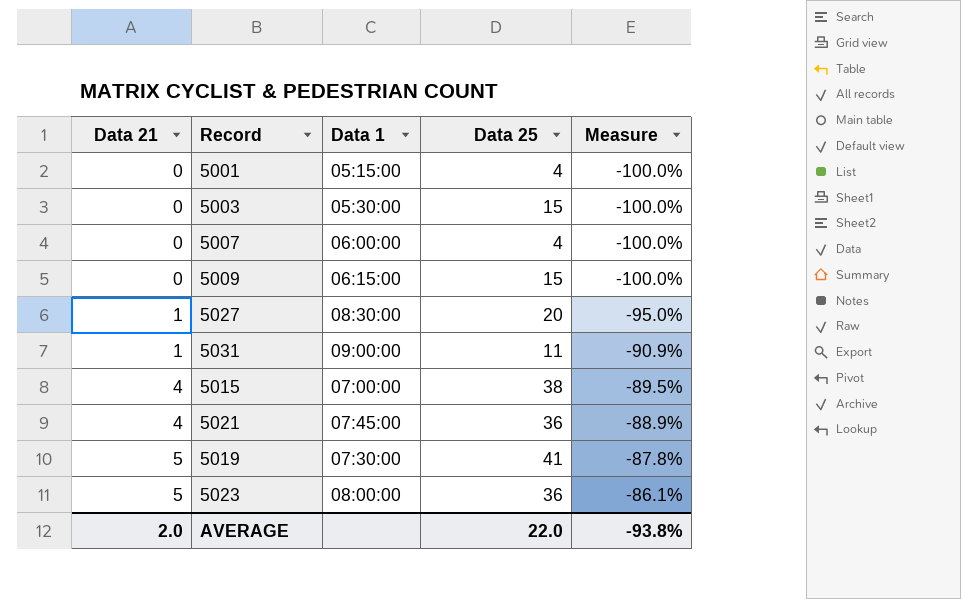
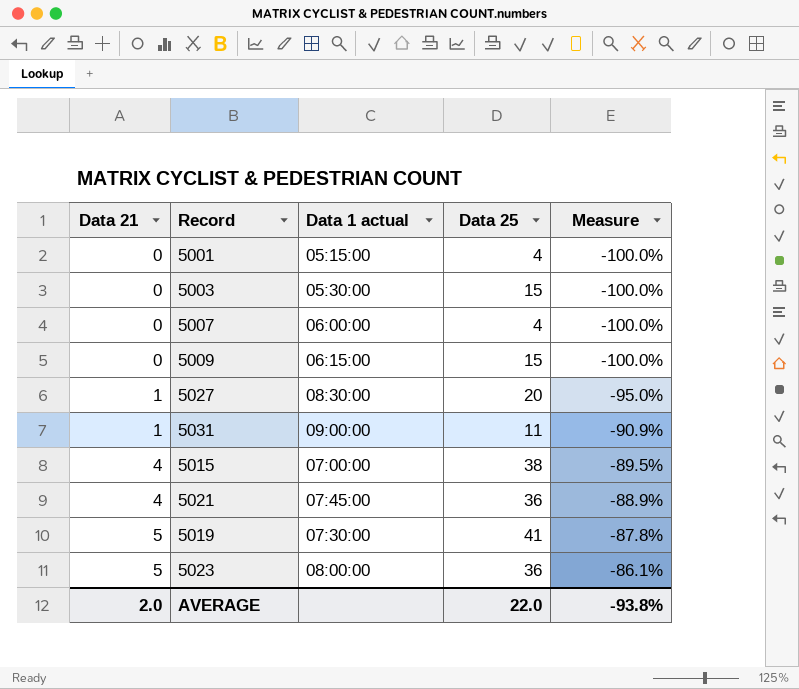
column name: Data 1 -> Data 1 actual

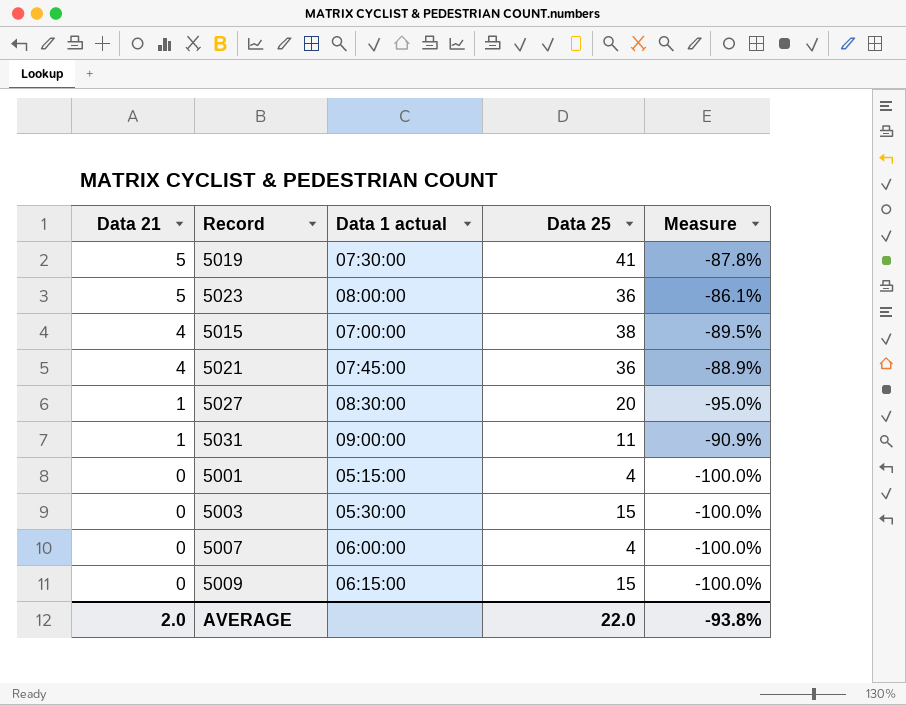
row order: Data 21 ascending -> Data 21 descending

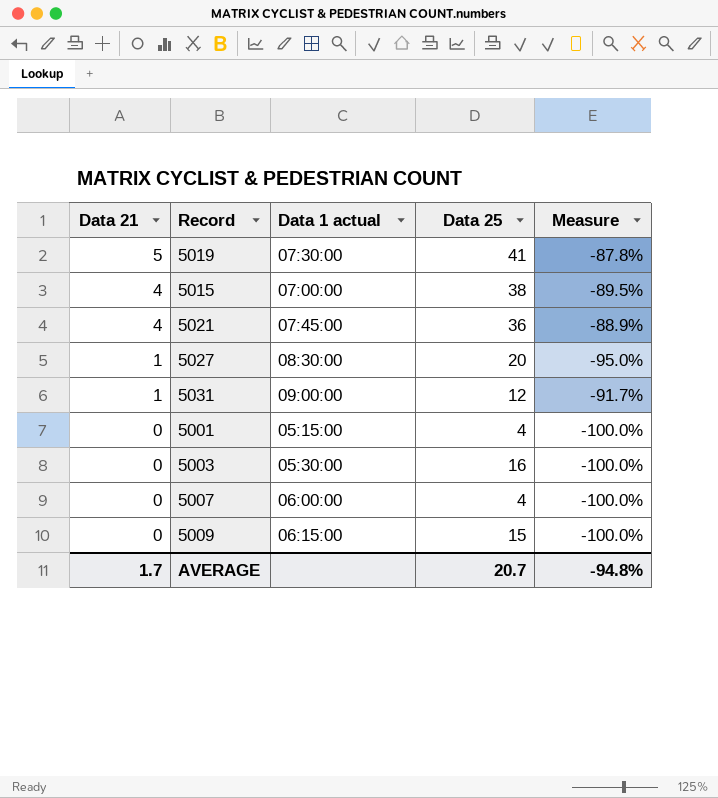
row 5023: 5 | 08:00:00 | 36 | -86.1% -> none
5031 | Data 25: 11 -> 12
5031 | Measure: -90.9% -> -91.7%
5003 | Data 25: 15 -> 16
AVERAGE | Data 21: 2.0 -> 1.7
AVERAGE | Data 25: 22.0 -> 20.7
AVERAGE | Measure: -93.8% -> -94.8%

